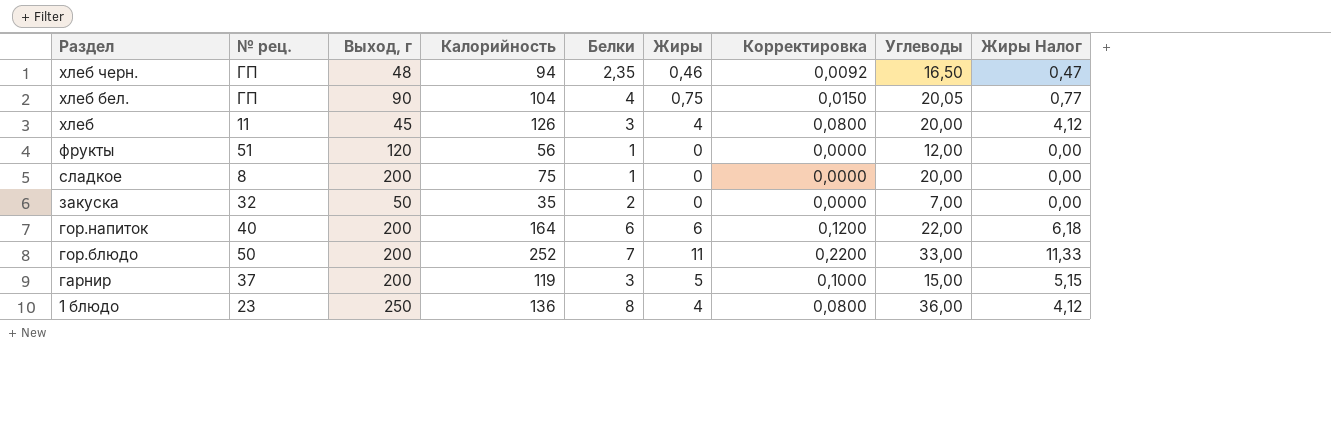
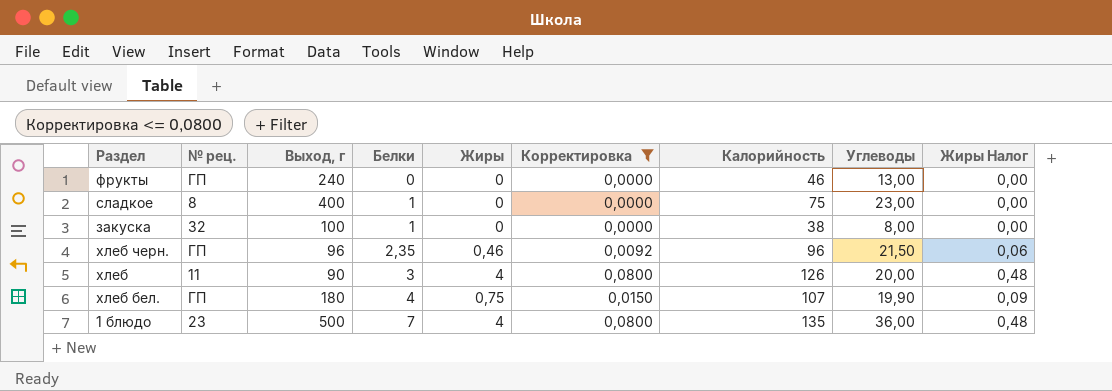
filter: none -> Корректировка <= 0,0800
row order: Раздел descending -> Белки ascending
column Калорийность | position: 4 -> 7
column Жиры Налог | formula: [Жиры] * 1,03 -> [Жиры] * 0,12
фрукты | № рец.: 51 -> ГП
фрукты | Выход, г: 120 -> 240
фрукты | Белки: 1 -> 0
фрукты | Калорийность: 56 -> 46
фрукты | Углеводы: 12,00 -> 13,00
сладкое | Выход, г: 200 -> 400
сладкое | Углеводы: 20,00 -> 23,00
закуска | Выход, г: 50 -> 100
закуска | Белки: 2 -> 1
закуска | Калорийность: 35 -> 38
закуска | Углеводы: 7,00 -> 8,00
хлеб черн. | Выход, г: 48 -> 96
хлеб черн. | Калорийность: 94 -> 96
хлеб черн. | Углеводы: 16,50 -> 21,50
хлеб | Выход, г: 45 -> 90
хлеб бел. | Выход, г: 90 -> 180
хлеб бел. | Калорийность: 104 -> 107
хлеб бел. | Углеводы: 20,05 -> 19,90
1 блюдо | Выход, г: 250 -> 500
1 блюдо | Белки: 8 -> 7
1 блюдо | Калорийность: 136 -> 135

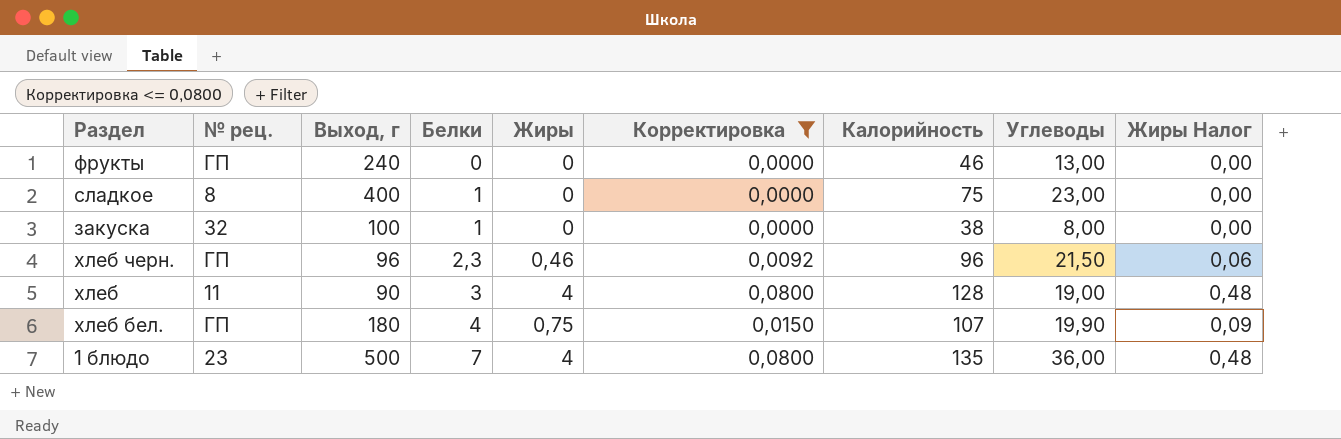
хлеб черн. | Белки: 2,35 -> 2,3
хлеб | Калорийность: 126 -> 128
хлеб | Углеводы: 20,00 -> 19,00

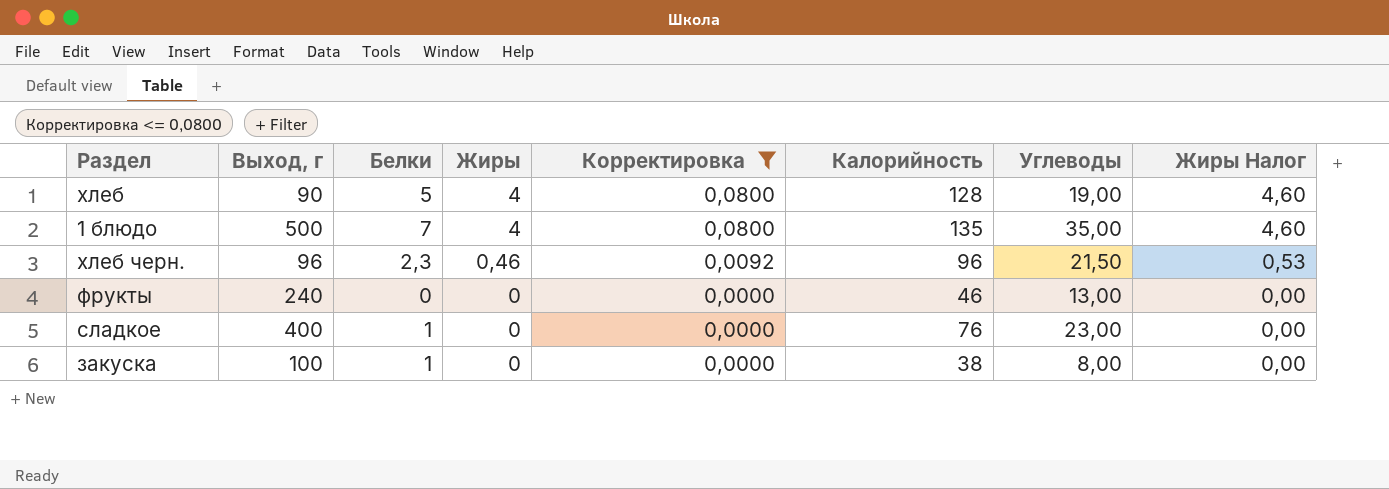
row order: Белки ascending -> Жиры descending
column № рец. | position: 2 -> none
column Жиры Налог | formula: [Жиры] * 0,12 -> [Жиры] * 1,15
row хлеб бел.: ГП | 180 | 4 | 0,75 | 0,0150 | 107 | 19,90 | 0,09 -> none
хлеб | Белки: 3 -> 5
1 блюдо | Углеводы: 36,00 -> 35,00
сладкое | Калорийность: 75 -> 76

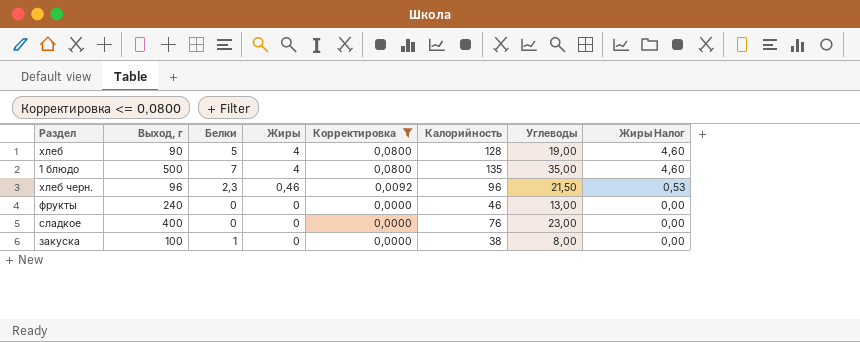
сладкое | Белки: 1 -> 0

